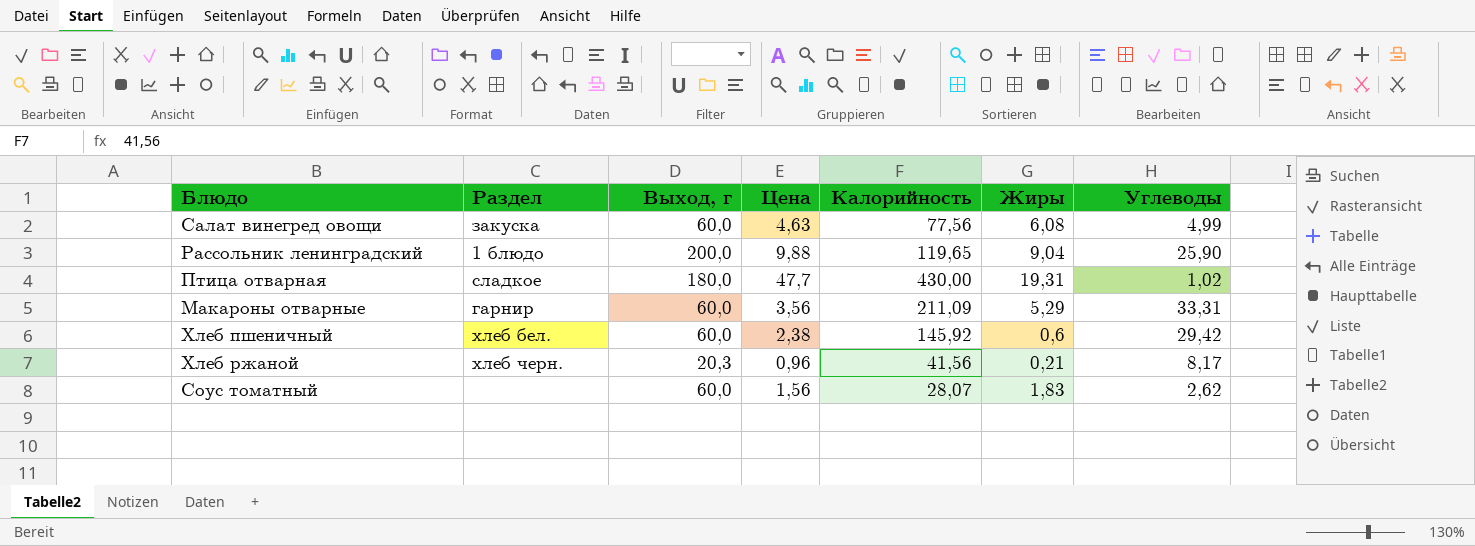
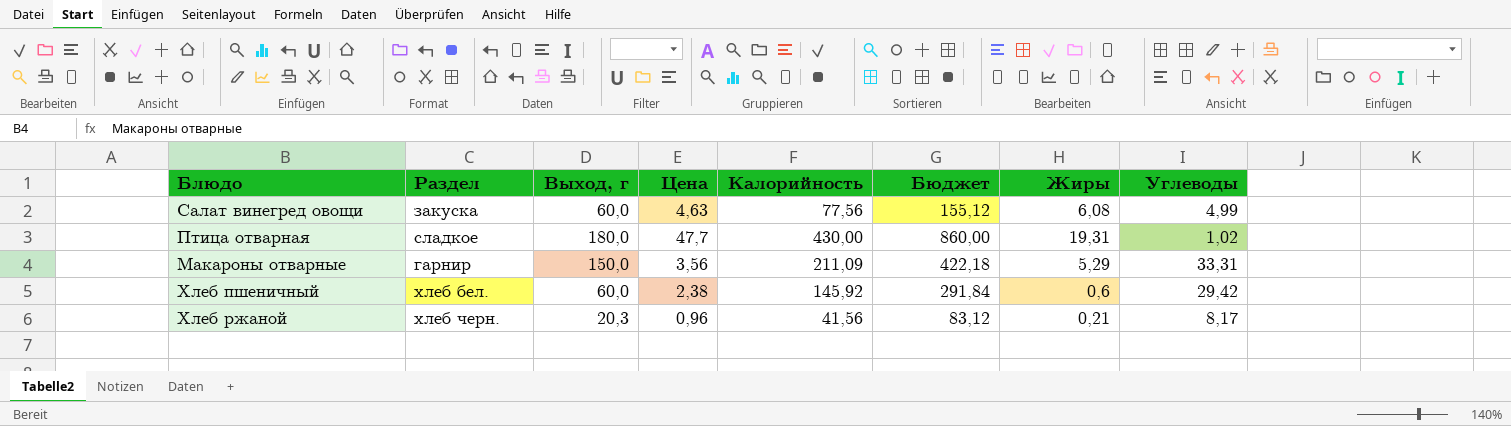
column Бюджет | formula: none -> [Калорийность] * 2
row Рассольник ленинградский: 1 блюдо | 200,0 | 9,88 | 119,65 | 9,04 | 25,90 -> none
row Соус томатный: none | 60,0 | 1,56 | 28,07 | 1,83 | 2,62 -> none
Макароны отварные | Выход, г: 60,0 -> 150,0

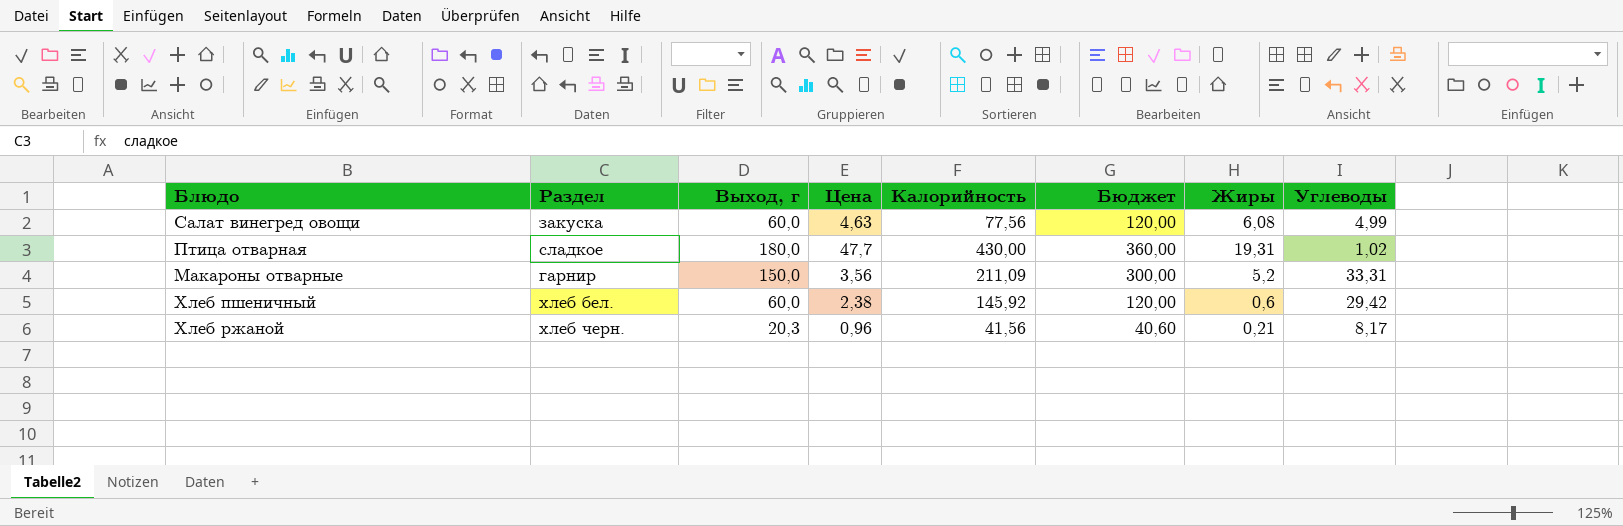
column Бюджет | formula: [Калорийность] * 2 -> [Выход, г] * 2
Макароны отварные | Жиры: 5,29 -> 5,2

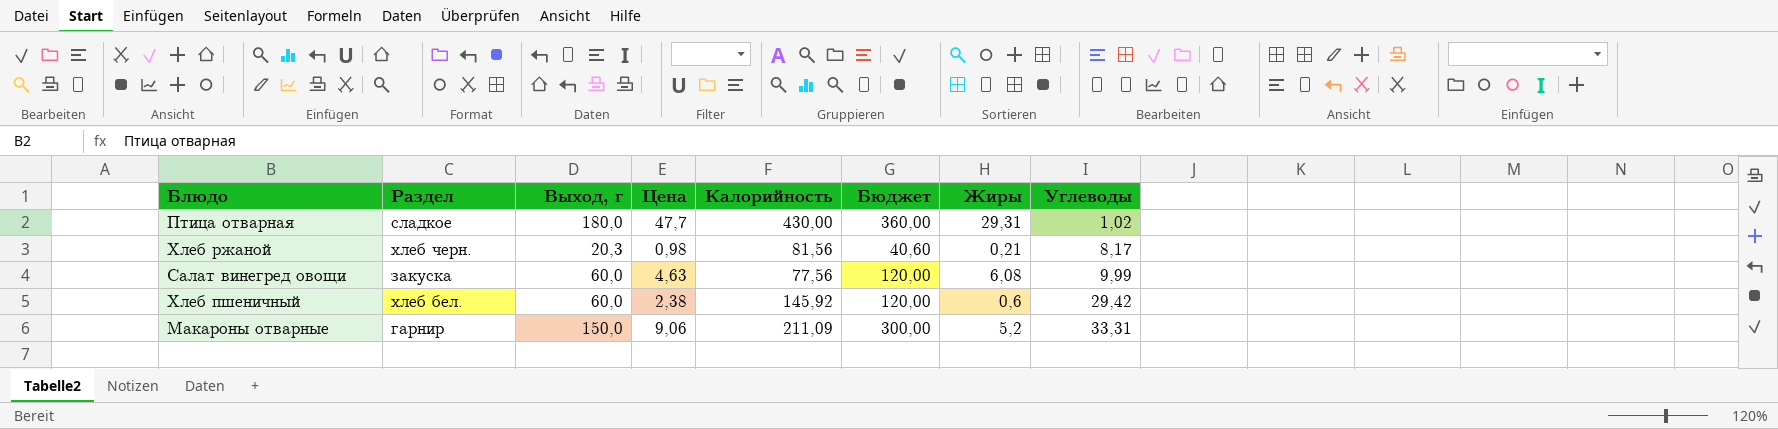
row order: none -> Углеводы ascending
Птица отварная | Жиры: 19,31 -> 29,31
Хлеб ржаной | Цена: 0,96 -> 0,98
Хлеб ржаной | Калорийность: 41,56 -> 81,56
Салат винегред овощи | Углеводы: 4,99 -> 9,99
Макароны отварные | Цена: 3,56 -> 9,06

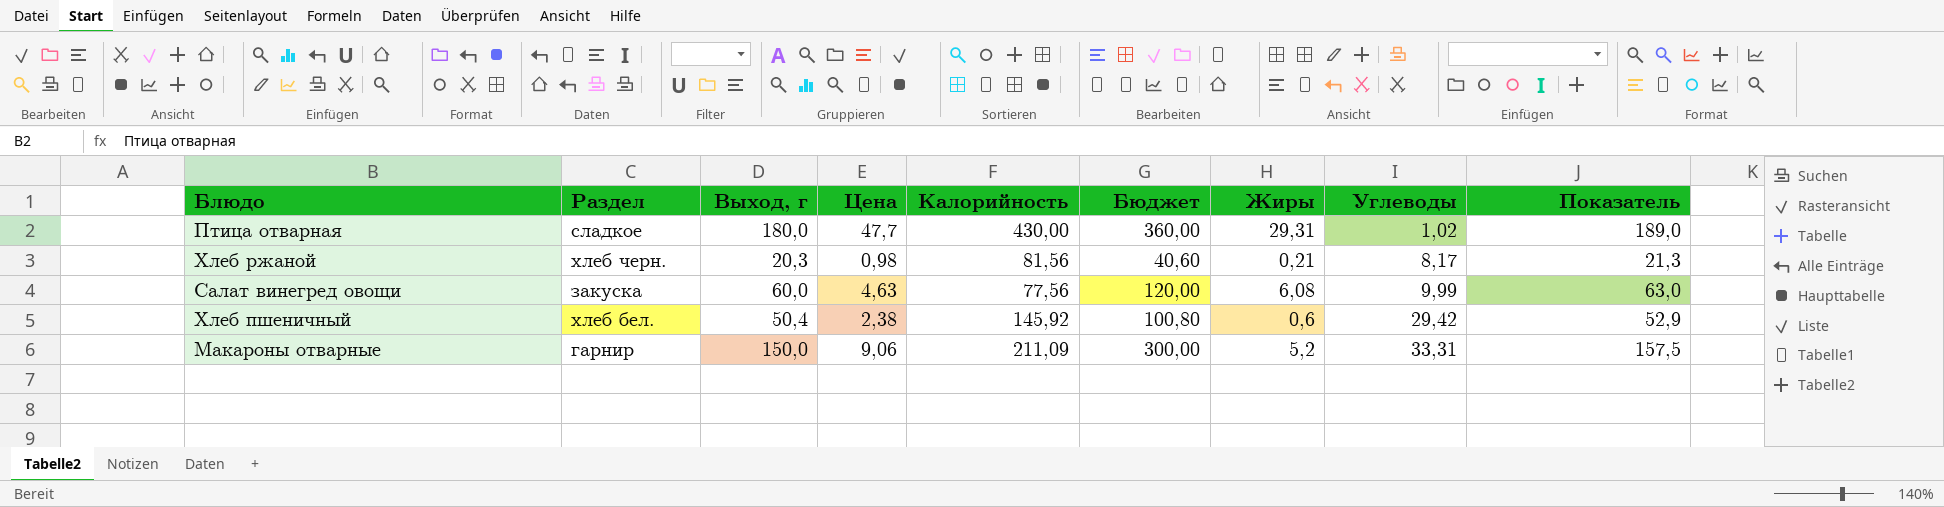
column Показатель | formula: none -> [Выход, г] * 1,05
Хлеб пшеничный | Выход, г: 60,0 -> 50,4
Хлеб пшеничный | Бюджет: 120,00 -> 100,80

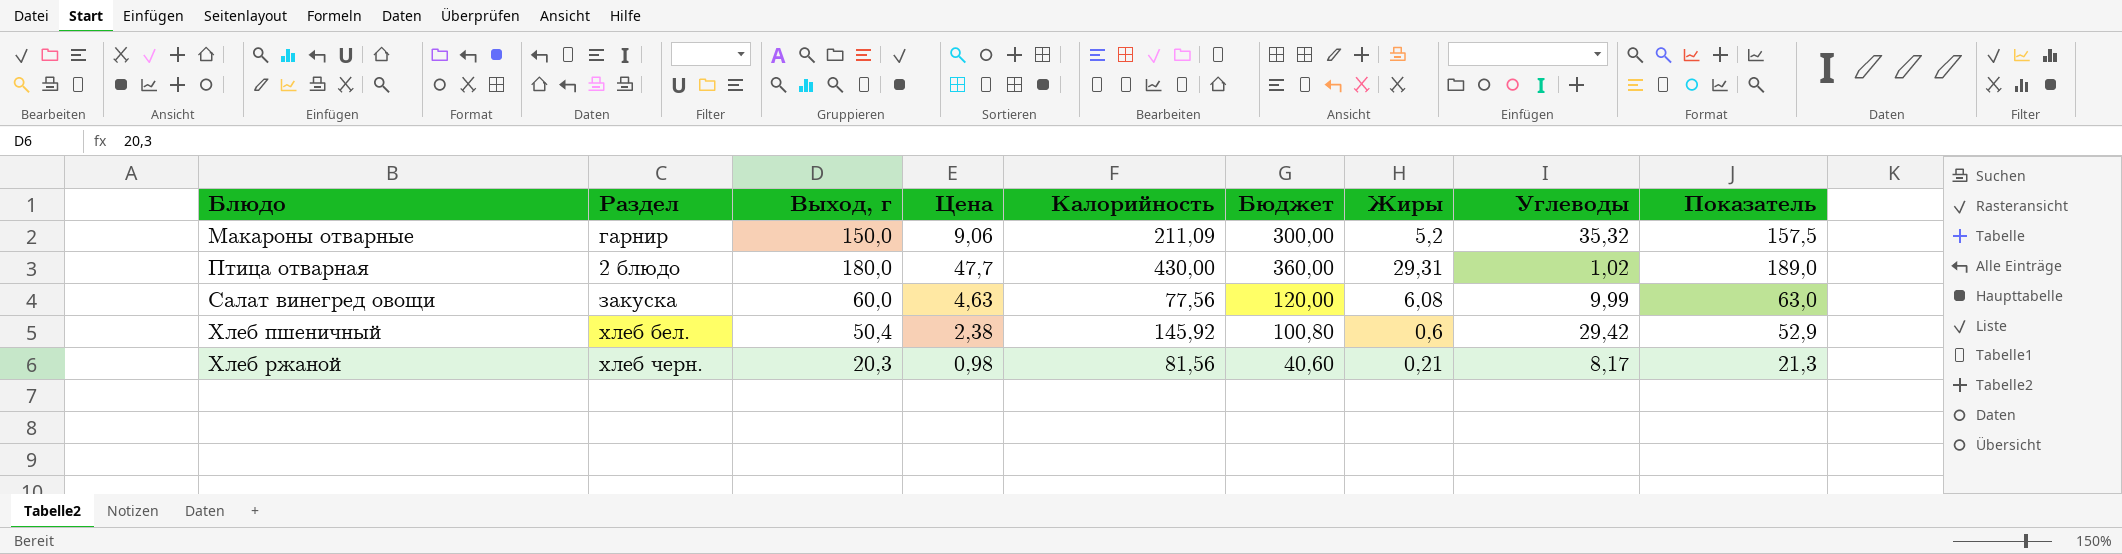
row order: Углеводы ascending -> Блюдо ascending
Макароны отварные | Углеводы: 33,31 -> 35,32
Птица отварная | Раздел: сладкое -> 2 блюдо

